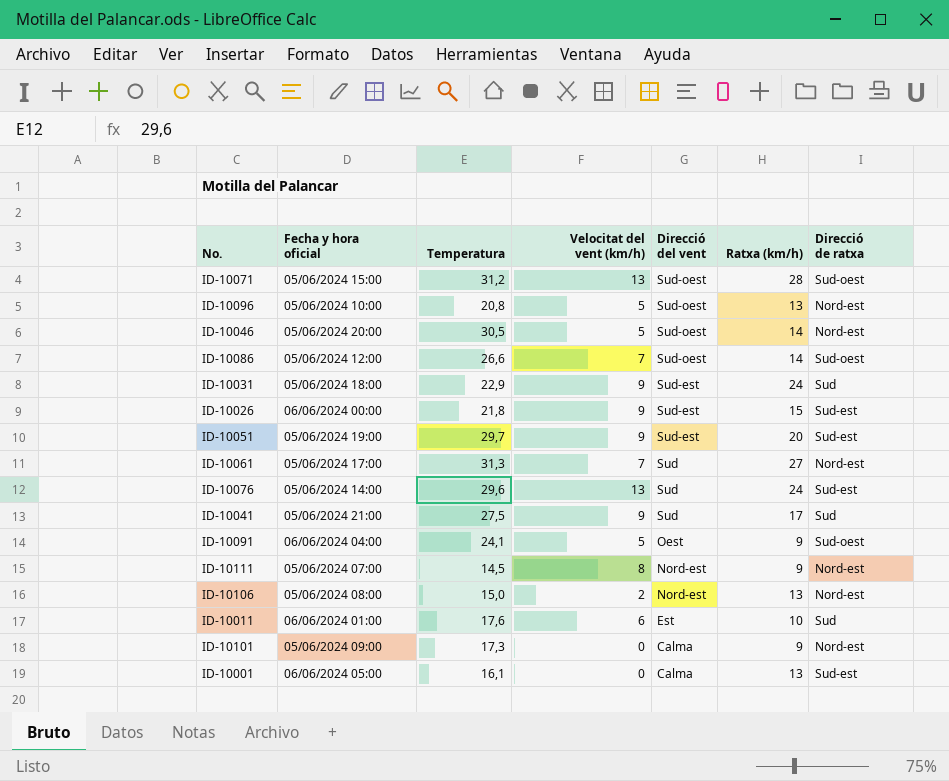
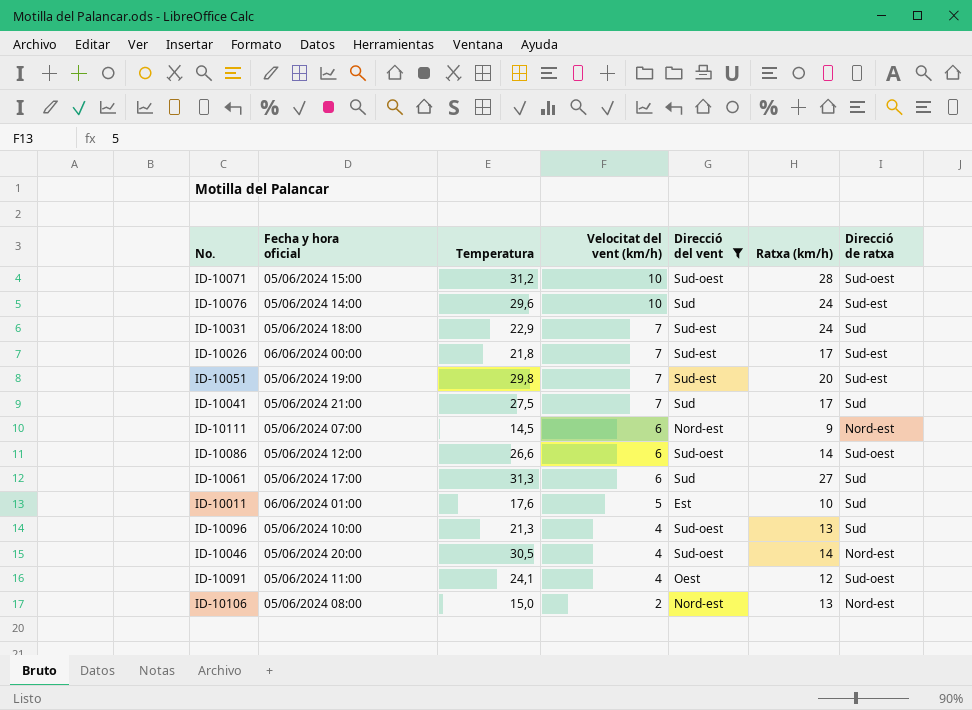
filter: none -> Direcció del vent != Calma
row order: Direcció del vent descending -> Velocitat del vent (km/h) descending
ID-10071 | Velocitat del vent (km/h): 13 -> 10
ID-10076 | Velocitat del vent (km/h): 13 -> 10
ID-10031 | Velocitat del vent (km/h): 9 -> 7
ID-10026 | Velocitat del vent (km/h): 9 -> 7
ID-10026 | Ratxa (km/h): 15 -> 17
ID-10051 | Temperatura: 29,7 -> 29,8
ID-10051 | Velocitat del vent (km/h): 9 -> 7
ID-10041 | Velocitat del vent (km/h): 9 -> 7
ID-10111 | Velocitat del vent (km/h): 8 -> 6
ID-10086 | Velocitat del vent (km/h): 7 -> 6
ID-10061 | Velocitat del vent (km/h): 7 -> 6
ID-10061 | Direcció de ratxa: Nord-est -> Sud
ID-10011 | Velocitat del vent (km/h): 6 -> 5
ID-10096 | Temperatura: 20,8 -> 21,3
ID-10096 | Velocitat del vent (km/h): 5 -> 4
ID-10096 | Direcció de ratxa: Nord-est -> Sud
ID-10046 | Velocitat del vent (km/h): 5 -> 4
ID-10091 | Fecha y hora oficial: 06/06/2024 04:00 -> 05/06/2024 11:00
ID-10091 | Velocitat del vent (km/h): 5 -> 4
ID-10091 | Ratxa (km/h): 9 -> 12

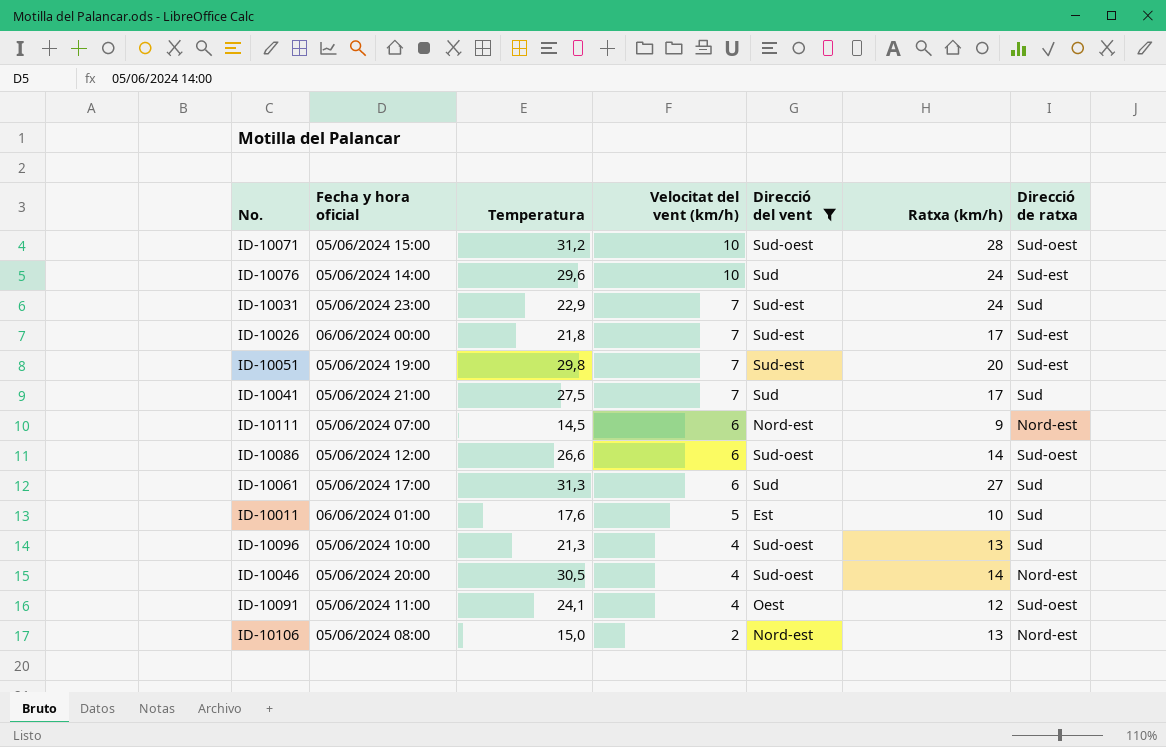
ID-10031 | Fecha y hora oficial: 05/06/2024 18:00 -> 05/06/2024 23:00

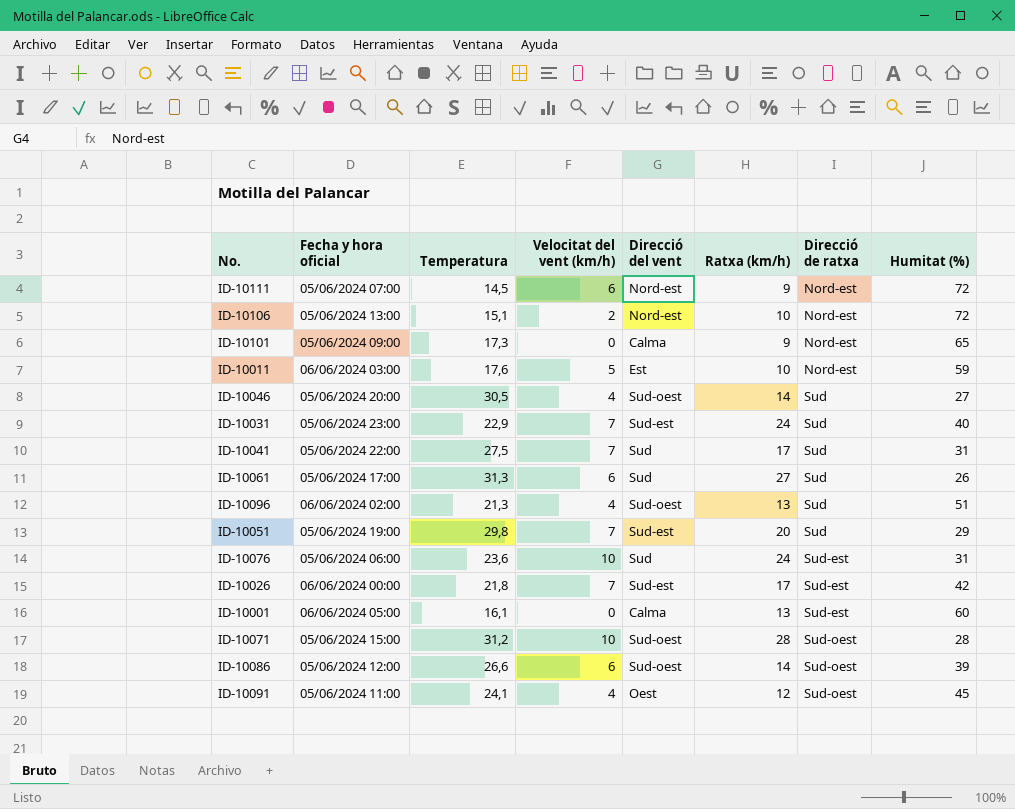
filter: Direcció del vent != Calma -> none
row order: Velocitat del vent (km/h) descending -> Direcció de ratxa ascending
column Humitat (%) | position: none -> 8
ID-10106 | Fecha y hora oficial: 05/06/2024 08:00 -> 05/06/2024 13:00
ID-10106 | Temperatura: 15,0 -> 15,1
ID-10106 | Ratxa (km/h): 13 -> 10
ID-10011 | Fecha y hora oficial: 06/06/2024 01:00 -> 06/06/2024 03:00
ID-10011 | Direcció de ratxa: Sud -> Nord-est
ID-10046 | Direcció de ratxa: Nord-est -> Sud
ID-10041 | Fecha y hora oficial: 05/06/2024 21:00 -> 05/06/2024 22:00
ID-10096 | Fecha y hora oficial: 05/06/2024 10:00 -> 06/06/2024 02:00
ID-10051 | Direcció de ratxa: Sud-est -> Sud
ID-10076 | Fecha y hora oficial: 05/06/2024 14:00 -> 05/06/2024 06:00
ID-10076 | Temperatura: 29,6 -> 23,6

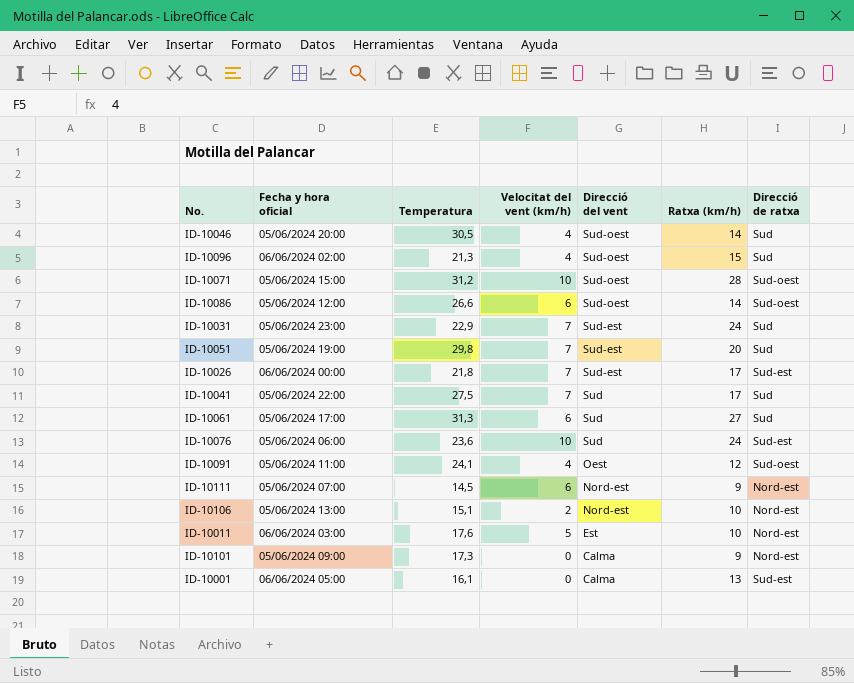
row order: Direcció de ratxa ascending -> Direcció del vent descending
column Humitat (%) | position: 8 -> none
ID-10096 | Ratxa (km/h): 13 -> 15

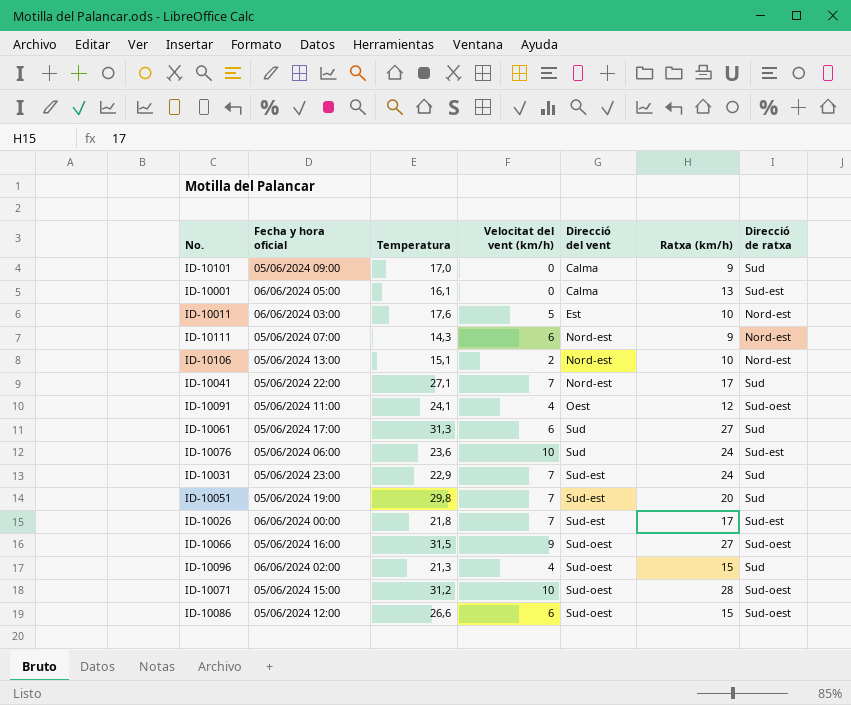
row order: Direcció del vent descending -> Direcció del vent ascending
row ID-10046: 05/06/2024 20:00 | 30,5 | 4 | Sud-oest | 14 | Sud -> none
ID-10101 | Temperatura: 17,3 -> 17,0
ID-10101 | Direcció de ratxa: Nord-est -> Sud
ID-10111 | Temperatura: 14,5 -> 14,3
ID-10041 | Temperatura: 27,5 -> 27,1
ID-10041 | Direcció del vent: Sud -> Nord-est
row ID-10066: none -> 05/06/2024 16:00 | 31,5 | 9 | Sud-oest | 27 | Sud-oest
ID-10086 | Ratxa (km/h): 14 -> 15

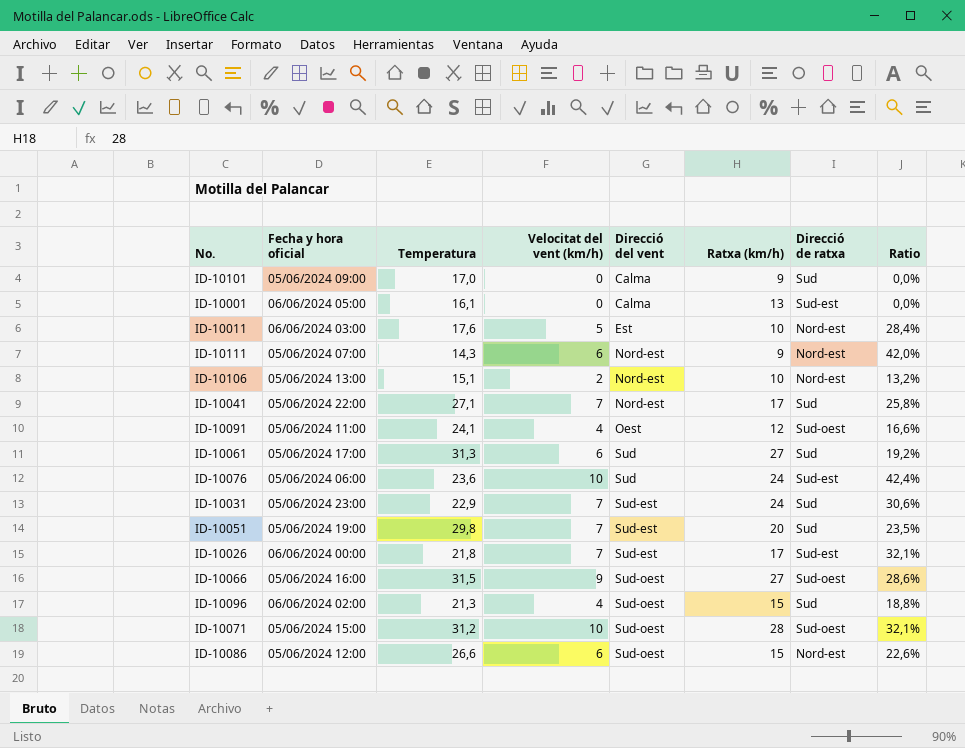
column Ratio | formula: none -> [Velocitat del vent (km/h)] / [Temperatura]
ID-10086 | Direcció de ratxa: Sud-oest -> Nord-est

